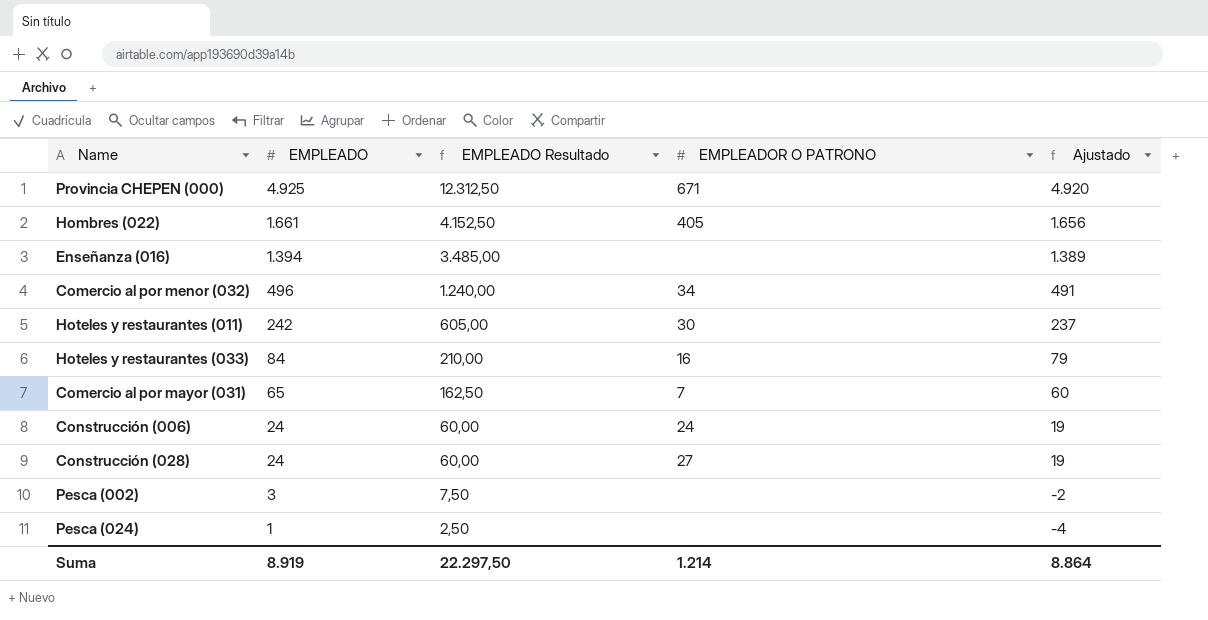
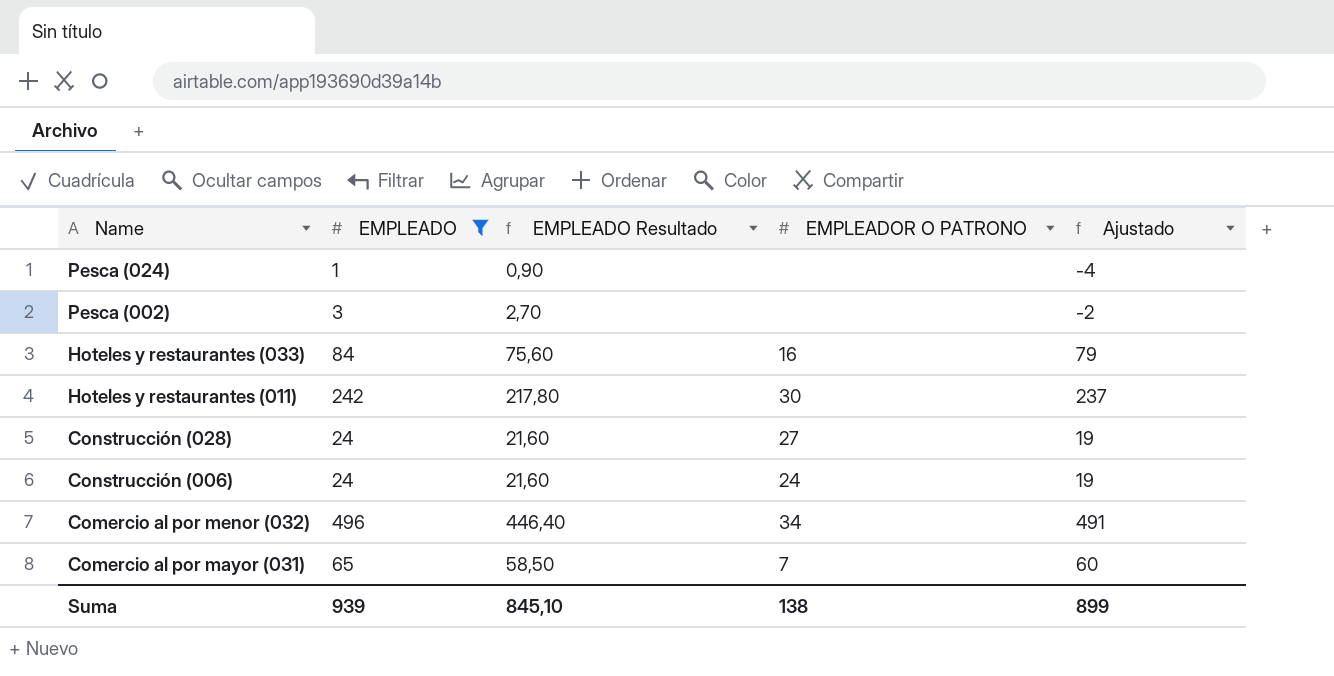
filter: none -> EMPLEADO <= 496
row order: EMPLEADO descending -> Name descending
column EMPLEADO Resultado | formula: [EMPLEADO] * 2,5 -> [EMPLEADO] * 0,9
Suma | EMPLEADO: 8.919 -> 939
Suma | EMPLEADO Resultado: 22.297,50 -> 845,10
Suma | EMPLEADOR O PATRONO: 1.214 -> 138
Suma | Ajustado: 8.864 -> 899

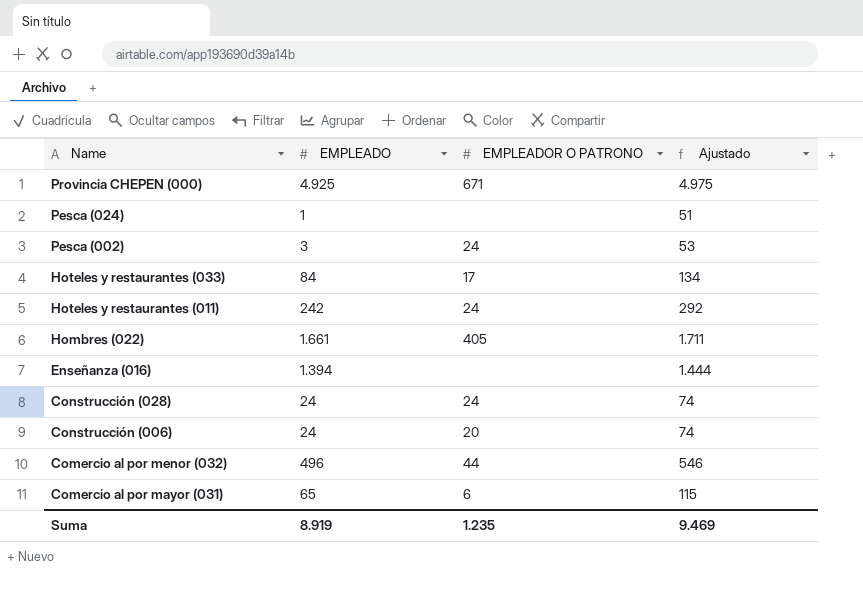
filter: EMPLEADO <= 496 -> none
column EMPLEADO Resultado | formula: [EMPLEADO] * 0,9 -> none
column Ajustado | formula: [EMPLEADO] - 5 -> [EMPLEADO] + 50
Pesca (002) | EMPLEADOR O PATRONO: none -> 24
Hoteles y restaurantes (033) | EMPLEADOR O PATRONO: 16 -> 17
Hoteles y restaurantes (011) | EMPLEADOR O PATRONO: 30 -> 24
Construcción (028) | EMPLEADOR O PATRONO: 27 -> 24
Construcción (006) | EMPLEADOR O PATRONO: 24 -> 20
Comercio al por menor (032) | EMPLEADOR O PATRONO: 34 -> 44
Comercio al por mayor (031) | EMPLEADOR O PATRONO: 7 -> 6
Suma | EMPLEADO: 939 -> 8.919
Suma | EMPLEADOR O PATRONO: 138 -> 1.235
Suma | Ajustado: 899 -> 9.469

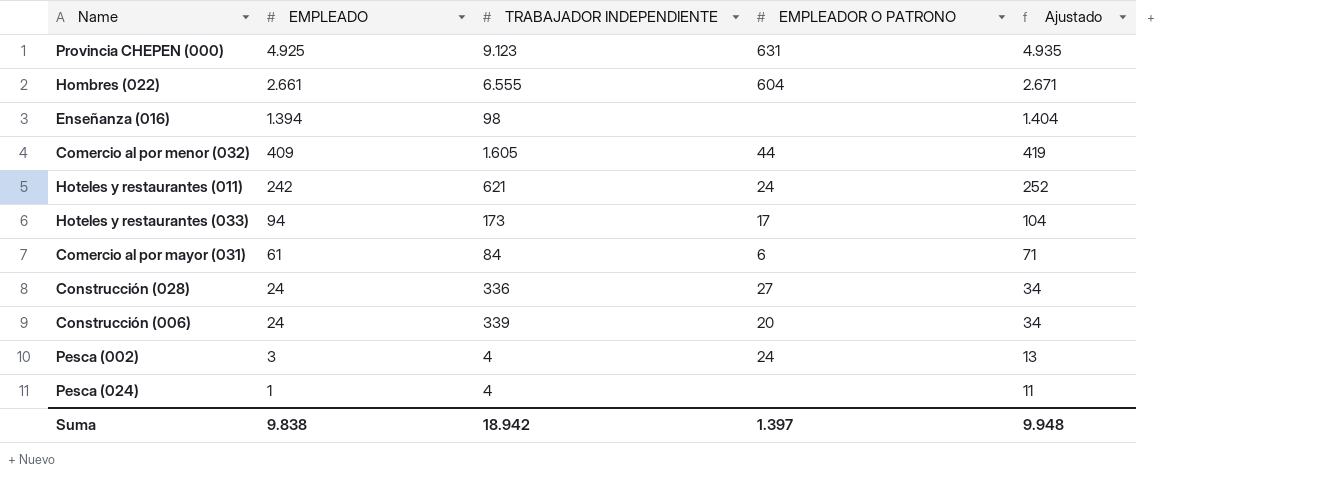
row order: Name descending -> EMPLEADO descending
column TRABAJADOR INDEPENDIENTE | position: none -> 3
column Ajustado | formula: [EMPLEADO] + 50 -> [EMPLEADO] + 10
Provincia CHEPEN (000) | EMPLEADOR O PATRONO: 671 -> 631
Hombres (022) | EMPLEADO: 1.661 -> 2.661
Hombres (022) | EMPLEADOR O PATRONO: 405 -> 604
Comercio al por menor (032) | EMPLEADO: 496 -> 409
Hoteles y restaurantes (033) | EMPLEADO: 84 -> 94
Comercio al por mayor (031) | EMPLEADO: 65 -> 61
Construcción (028) | EMPLEADOR O PATRONO: 24 -> 27
Suma | EMPLEADO: 8.919 -> 9.838
Suma | EMPLEADOR O PATRONO: 1.235 -> 1.397
Suma | Ajustado: 9.469 -> 9.948

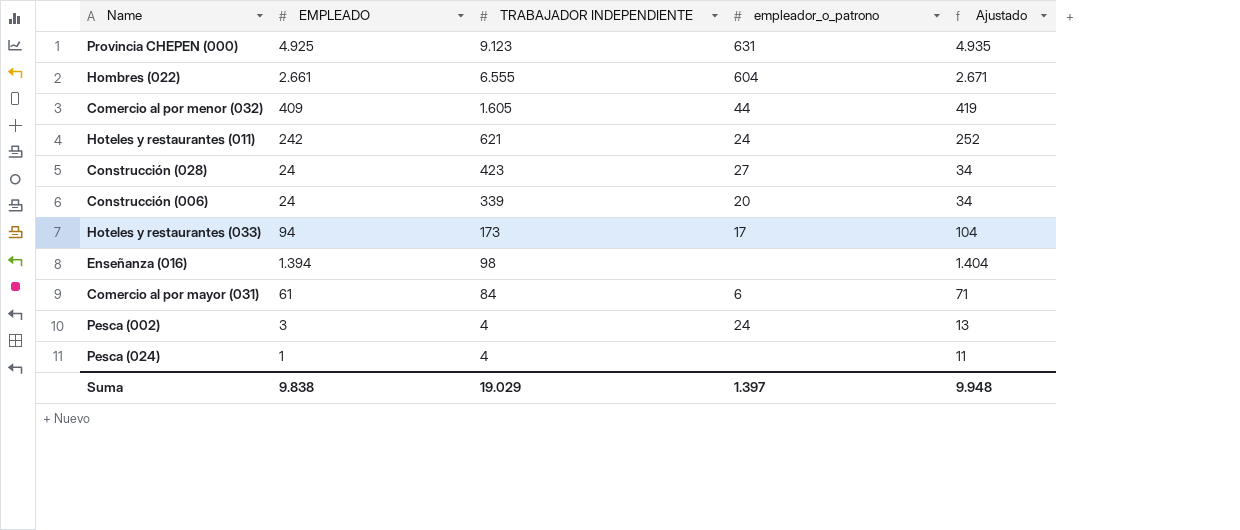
row order: EMPLEADO descending -> TRABAJADOR INDEPENDIENTE descending
column name: EMPLEADOR O PATRONO -> empleador_o_patrono
Construcción (028) | TRABAJADOR INDEPENDIENTE: 336 -> 423
Suma | TRABAJADOR INDEPENDIENTE: 18.942 -> 19.029

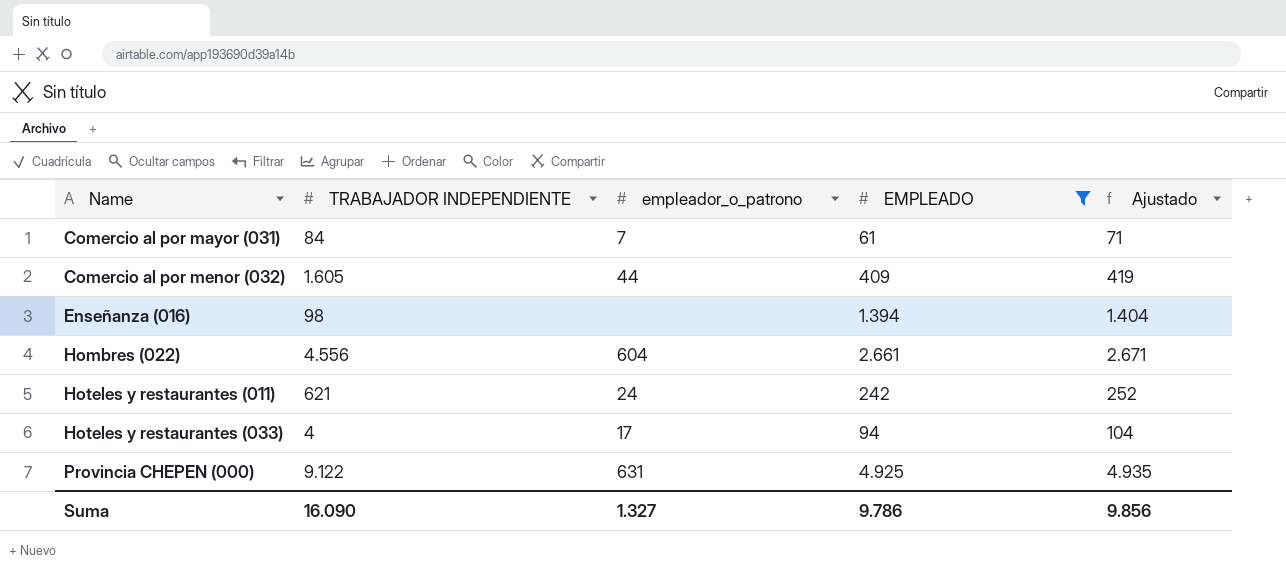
filter: none -> EMPLEADO >= 61
row order: TRABAJADOR INDEPENDIENTE descending -> Name ascending
column EMPLEADO | position: 2 -> 4
Comercio al por mayor (031) | empleador_o_patrono: 6 -> 7
Hombres (022) | TRABAJADOR INDEPENDIENTE: 6.555 -> 4.556
Hoteles y restaurantes (033) | TRABAJADOR INDEPENDIENTE: 173 -> 4
Provincia CHEPEN (000) | TRABAJADOR INDEPENDIENTE: 9.123 -> 9.122
Suma | TRABAJADOR INDEPENDIENTE: 19.029 -> 16.090
Suma | empleador_o_patrono: 1.397 -> 1.327
Suma | EMPLEADO: 9.838 -> 9.786
Suma | Ajustado: 9.948 -> 9.856

